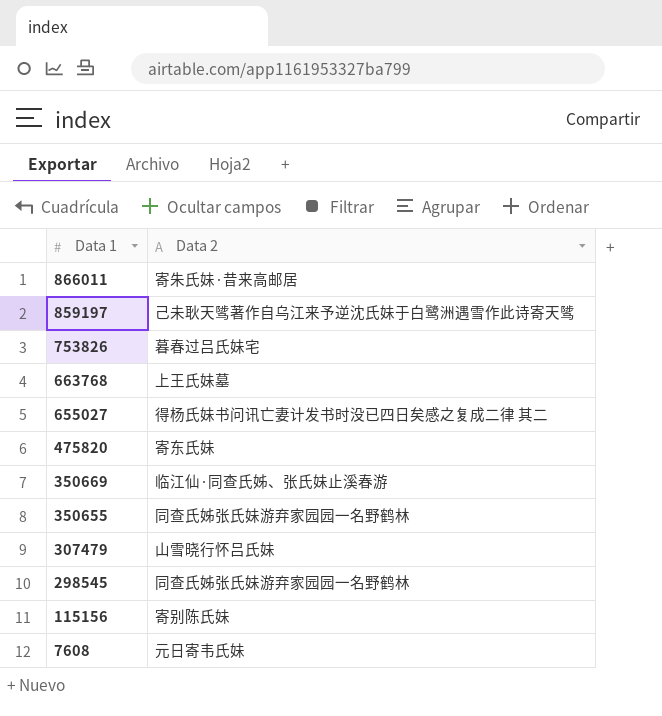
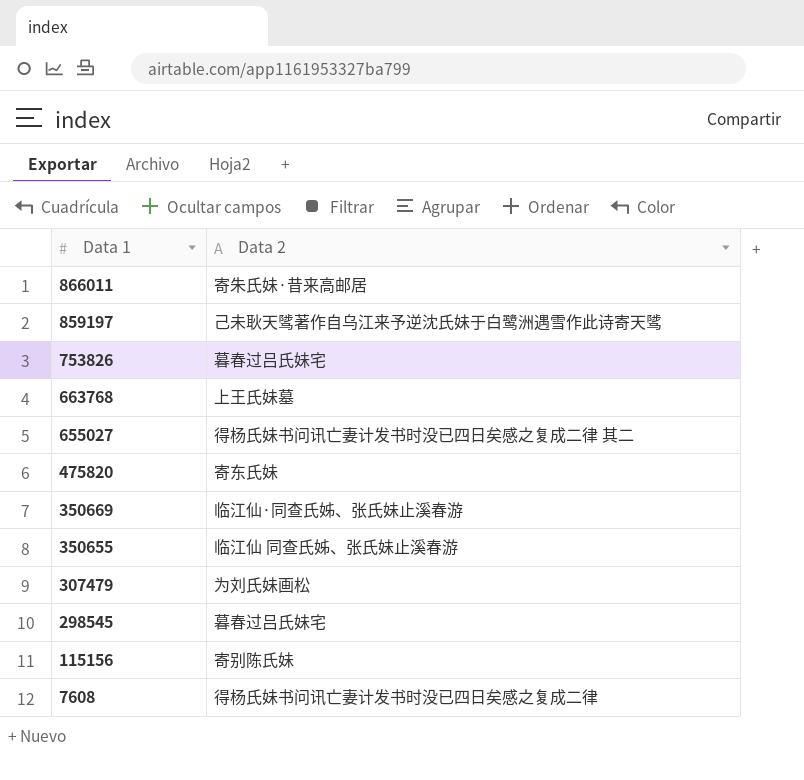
350655 | Data 2: 同查氏姊张氏妹游弃家园园一名野鹤林 -> 临江仙 同查氏姊、张氏妹止溪春游
307479 | Data 2: 山雪晓行怀吕氏妹 -> 为刘氏妹画松
298545 | Data 2: 同查氏姊张氏妹游弃家园园一名野鹤林 -> 暮春过吕氏妹宅
7608 | Data 2: 元日寄韦氏妹 -> 得杨氏妹书问讯亡妻计发书时没已四日矣感之复成二律

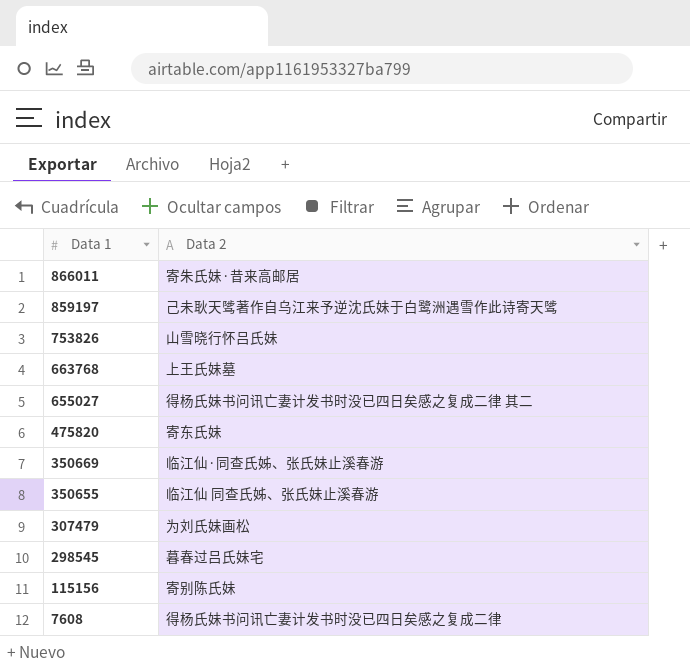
753826 | Data 2: 暮春过吕氏妹宅 -> 山雪晓行怀吕氏妹

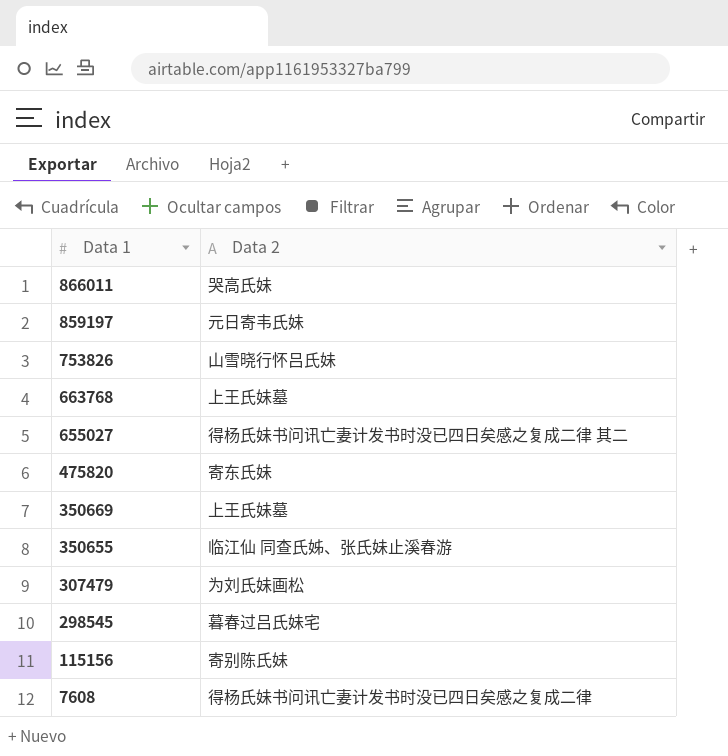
866011 | Data 2: 寄朱氏妹·昔来高邮居 -> 哭高氏妹
859197 | Data 2: 己未耿天骘著作自乌江来予逆沈氏妹于白鹭洲遇雪作此诗寄天骘 -> 元日寄韦氏妹
350669 | Data 2: 临江仙·同查氏姊、张氏妹止溪春游 -> 上王氏妹墓

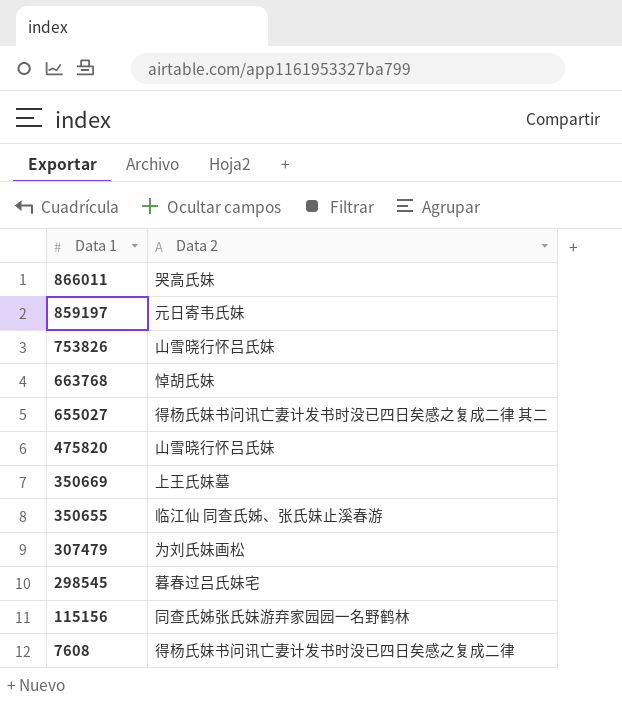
663768 | Data 2: 上王氏妹墓 -> 悼胡氏妹
475820 | Data 2: 寄东氏妹 -> 山雪晓行怀吕氏妹
115156 | Data 2: 寄别陈氏妹 -> 同查氏姊张氏妹游弃家园园一名野鹤林

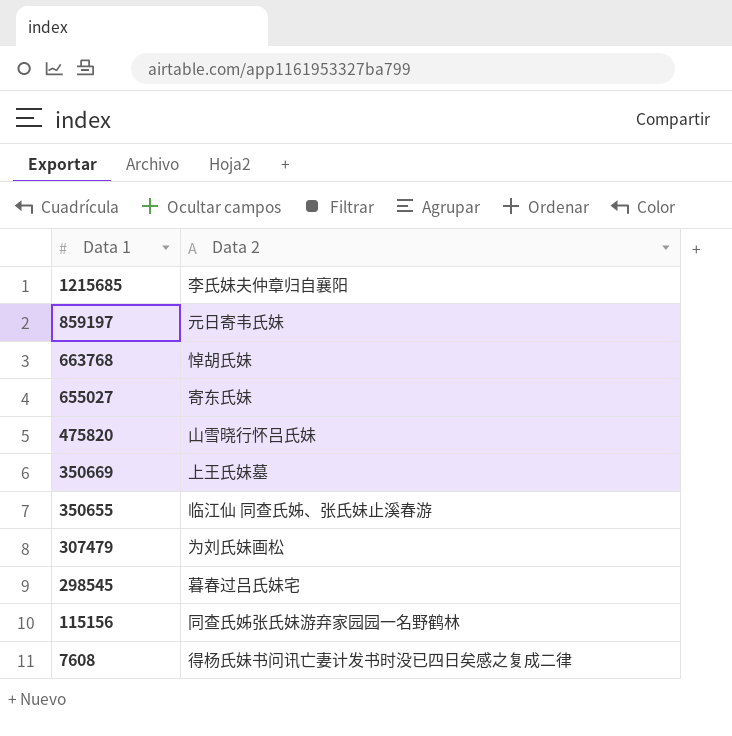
row 866011: 哭高氏妹 -> none
row 753826: 山雪晓行怀吕氏妹 -> none
row 1215685: none -> 李氏妹夫仲章归自襄阳
655027 | Data 2: 得杨氏妹书问讯亡妻计发书时没已四日矣感之复成二律 其二 -> 寄东氏妹

